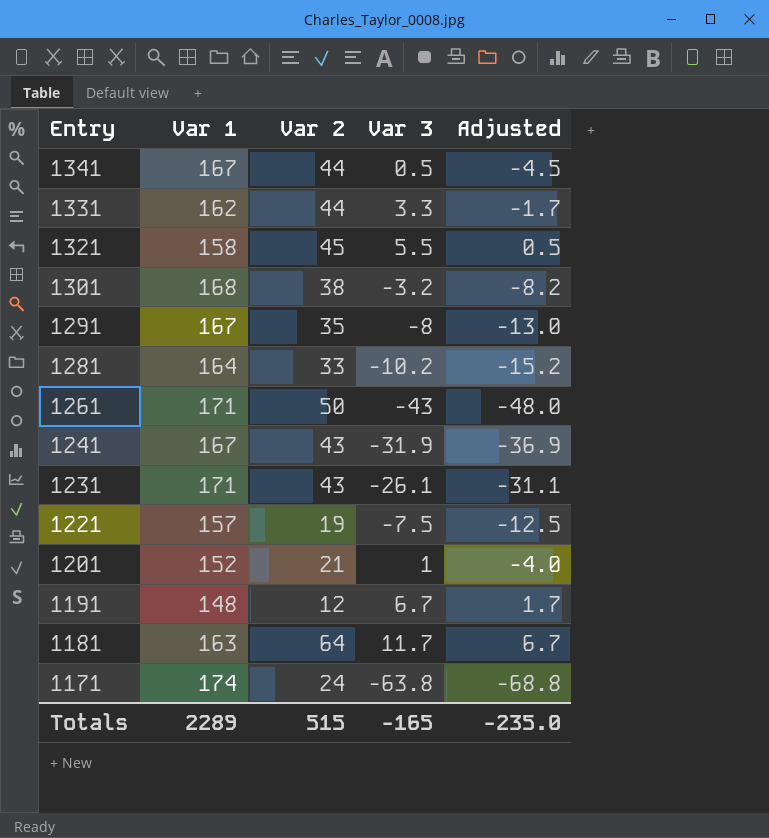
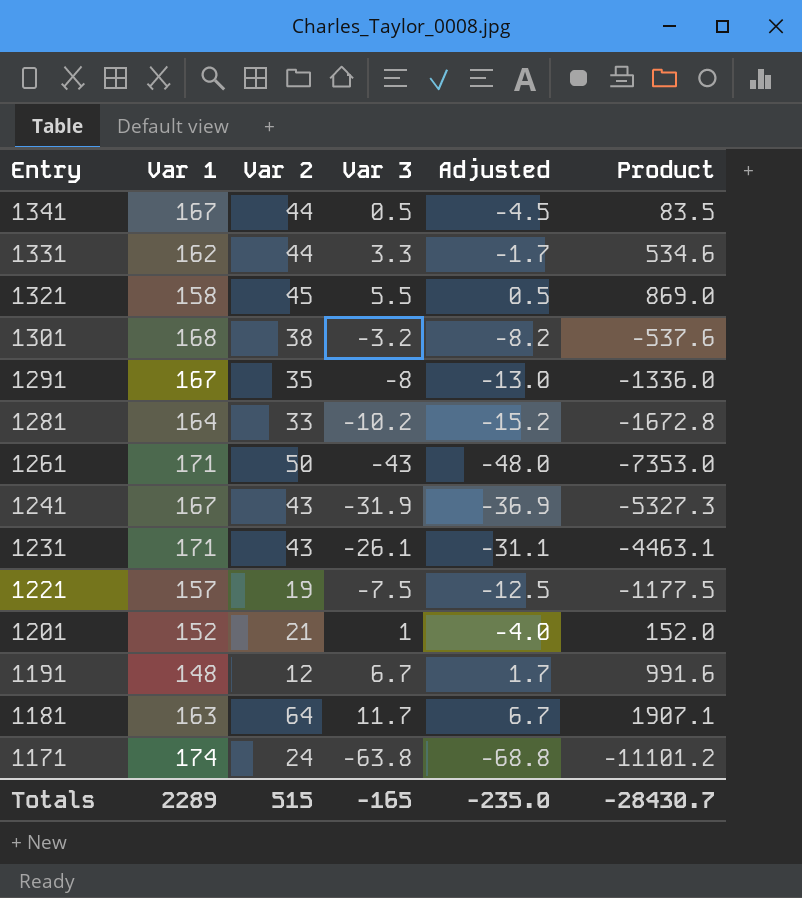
column Product | formula: none -> [Var 1] * [Var 3]

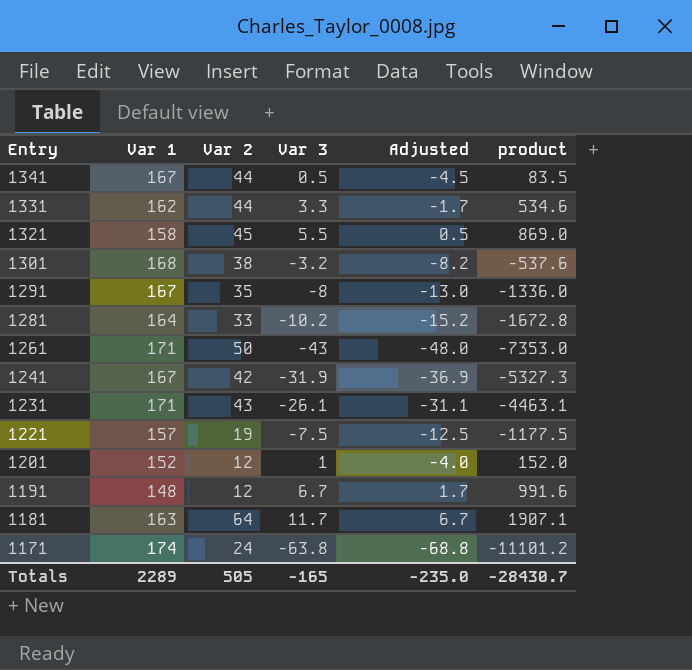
column name: Product -> product
1241 | Var 2: 43 -> 42
1201 | Var 2: 21 -> 12
Totals | Var 2: 515 -> 505

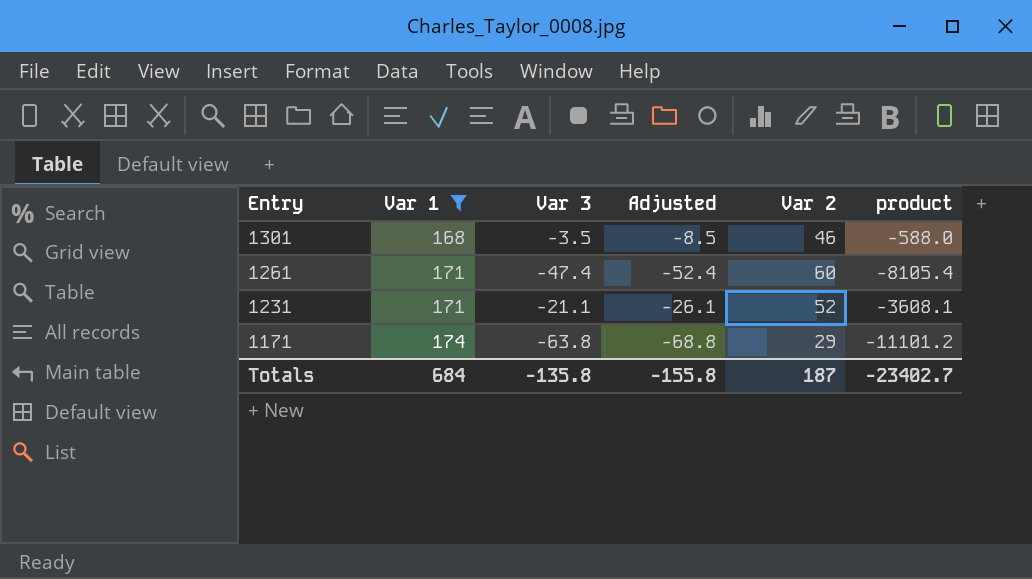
filter: none -> Var 1 >= 168
column Var 2 | position: 3 -> 5
1301 | Var 3: -3.2 -> -3.5
1301 | Adjusted: -8.2 -> -8.5
1301 | Var 2: 38 -> 46
1301 | product: -537.6 -> -588.0
1261 | Var 3: -43 -> -47.4
1261 | Adjusted: -48.0 -> -52.4
1261 | Var 2: 50 -> 60
1261 | product: -7353.0 -> -8105.4
1231 | Var 3: -26.1 -> -21.1
1231 | Adjusted: -31.1 -> -26.1
1231 | Var 2: 43 -> 52
1231 | product: -4463.1 -> -3608.1
1171 | Var 2: 24 -> 29
Totals | Var 1: 2289 -> 684
Totals | Var 3: -165 -> -135.8
Totals | Adjusted: -235.0 -> -155.8
Totals | Var 2: 505 -> 187
Totals | product: -28430.7 -> -23402.7

